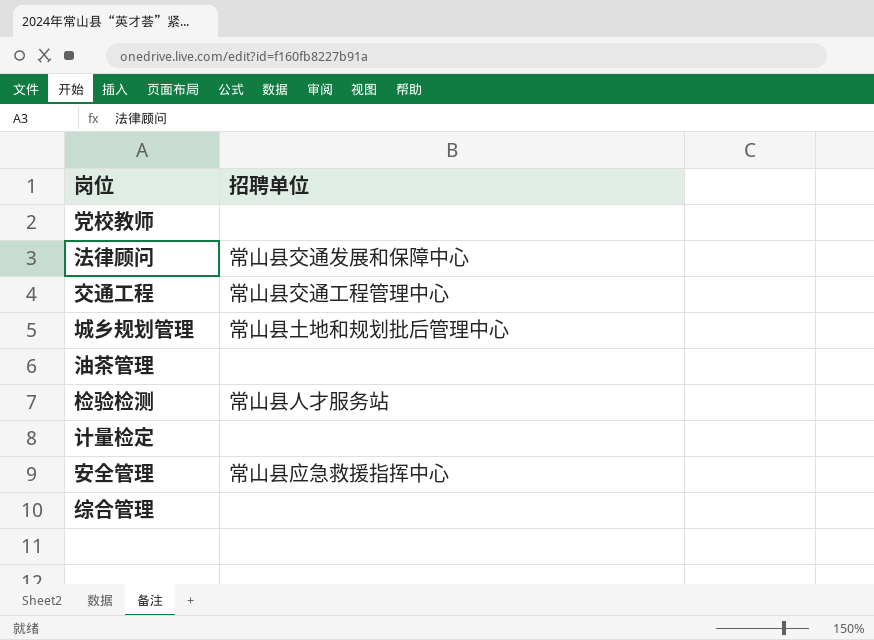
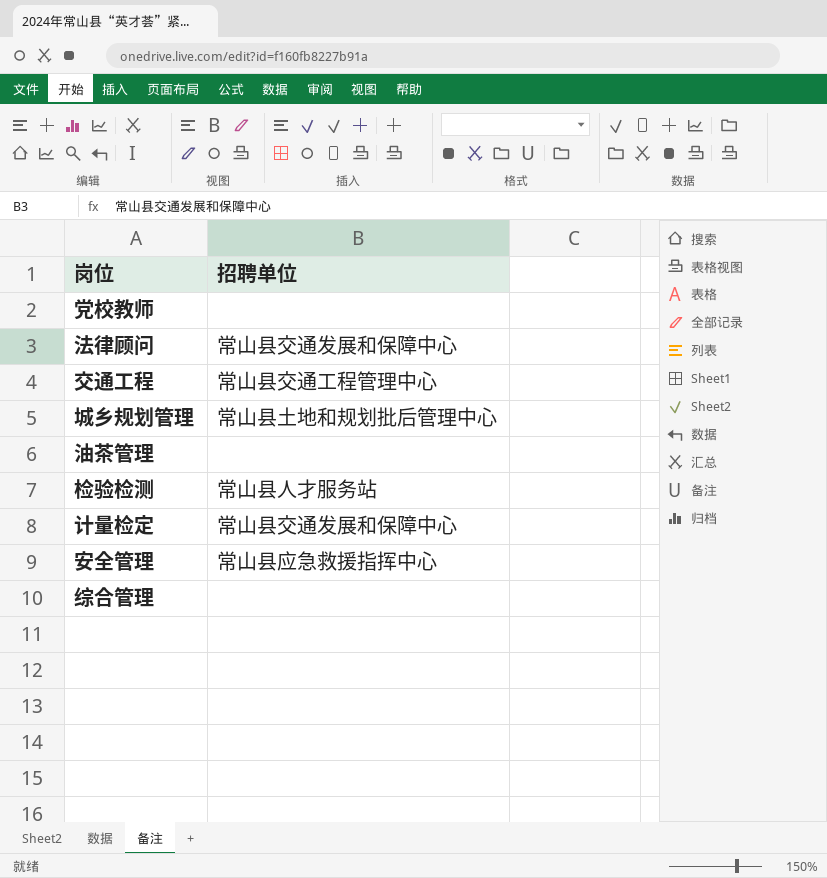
计量检定 | 招聘单位: none -> 常山县交通发展和保障中心

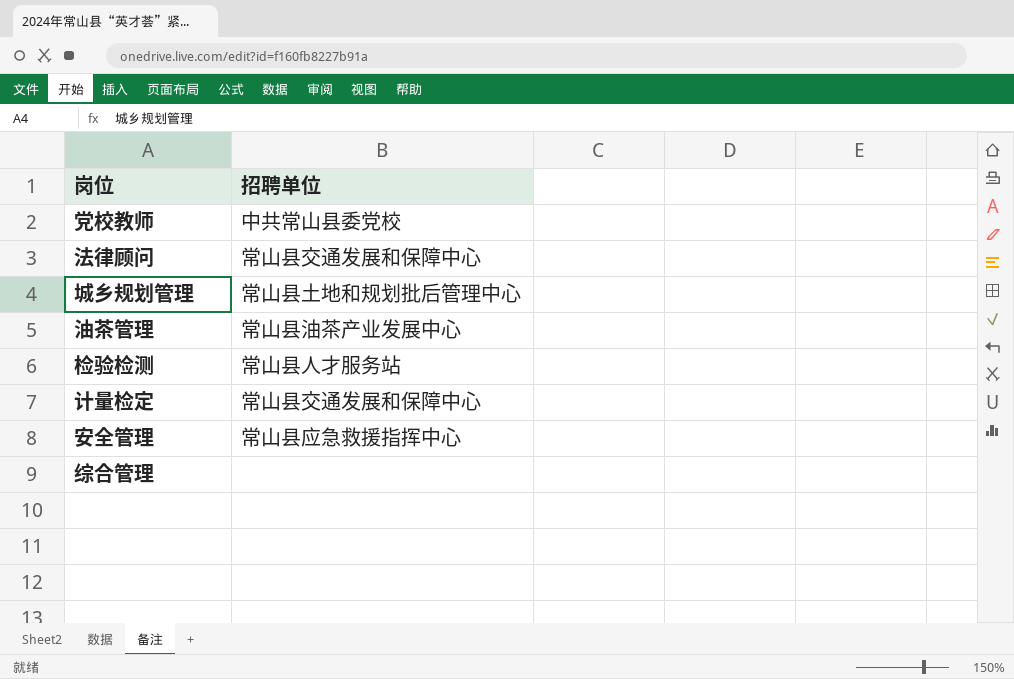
row 交通工程: 常山县交通工程管理中心 -> none
党校教师 | 招聘单位: none -> 中共常山县委党校
油茶管理 | 招聘单位: none -> 常山县油茶产业发展中心

